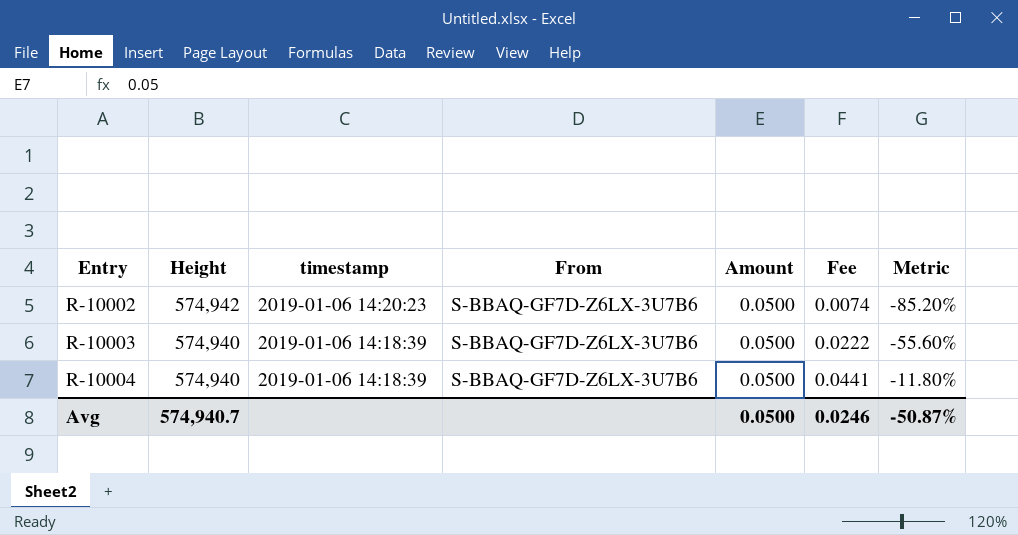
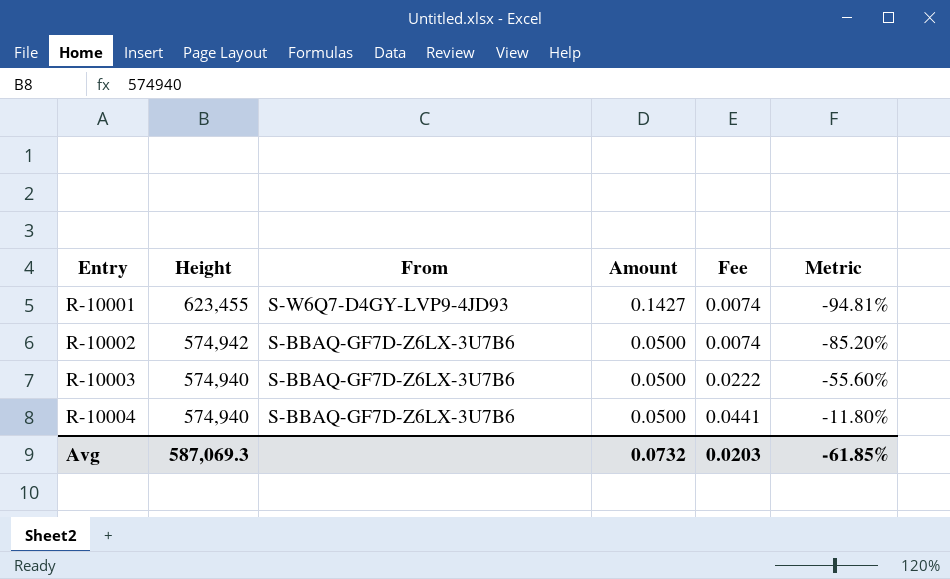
column timestamp | position: 3 -> none
row R-10001: none -> 623,455 | S-W6Q7-D4GY-LVP9-4JD93 | 0.1427 | 0.0074 | -94.81%
Avg | Height: 574,940.7 -> 587,069.3
Avg | Amount: 0.0500 -> 0.0732
Avg | Fee: 0.0246 -> 0.0203
Avg | Metric: -50.87% -> -61.85%

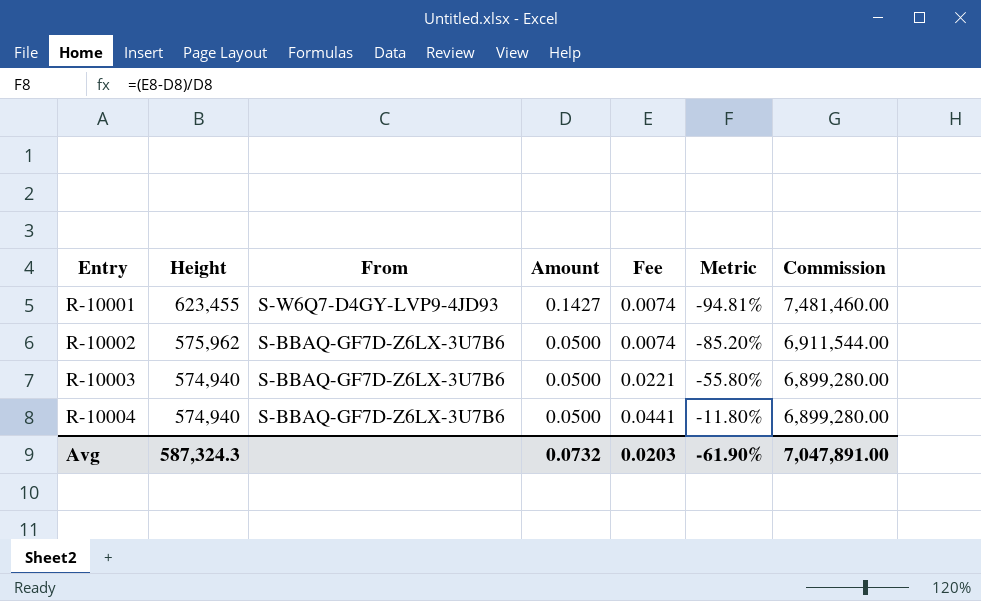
column Commission | formula: none -> [Height] * 12
R-10002 | Height: 574,942 -> 575,962
R-10003 | Fee: 0.0222 -> 0.0221
R-10003 | Metric: -55.60% -> -55.80%
Avg | Height: 587,069.3 -> 587,324.3
Avg | Metric: -61.85% -> -61.90%

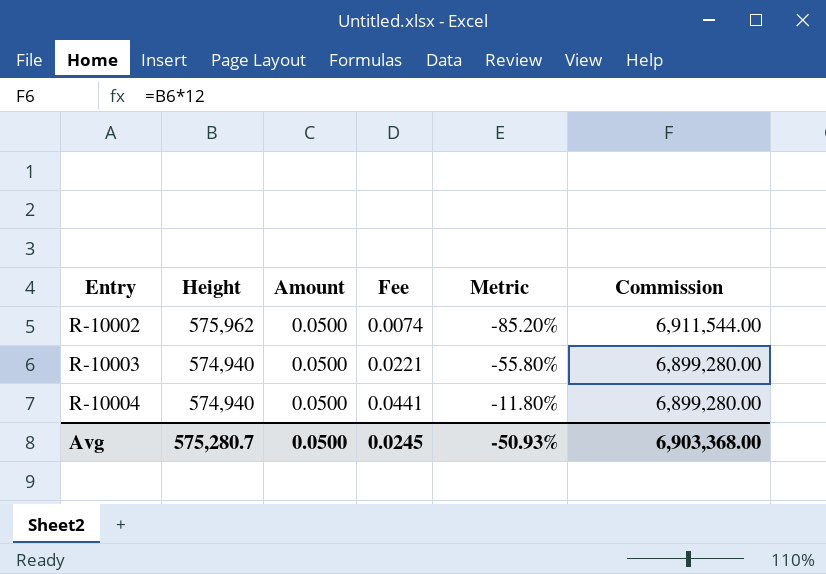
column From | position: 3 -> none
row R-10001: 623,455 | S-W6Q7-D4GY-LVP9-4JD93 | 0.1427 | 0.0074 | -94.81% | 7,481,460.00 -> none
Avg | Height: 587,324.3 -> 575,280.7
Avg | Amount: 0.0732 -> 0.0500
Avg | Fee: 0.0203 -> 0.0245
Avg | Metric: -61.90% -> -50.93%
Avg | Commission: 7,047,891.00 -> 6,903,368.00

